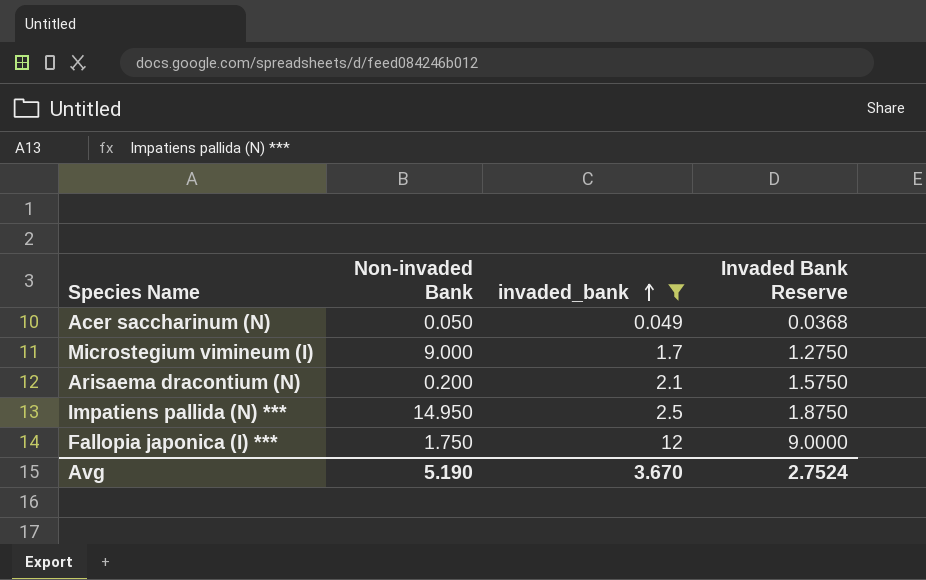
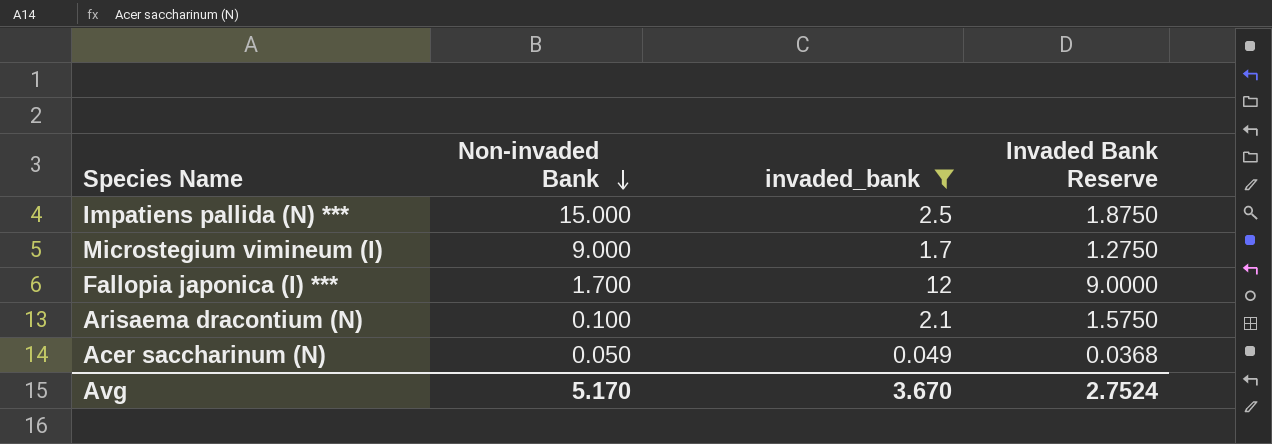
row order: invaded_bank ascending -> Non-invaded Bank descending
Impatiens pallida (N) *** | Non-invaded Bank: 14.950 -> 15.000
Fallopia japonica (I) *** | Non-invaded Bank: 1.750 -> 1.700
Arisaema dracontium (N) | Non-invaded Bank: 0.200 -> 0.100
Avg | Non-invaded Bank: 5.190 -> 5.170

